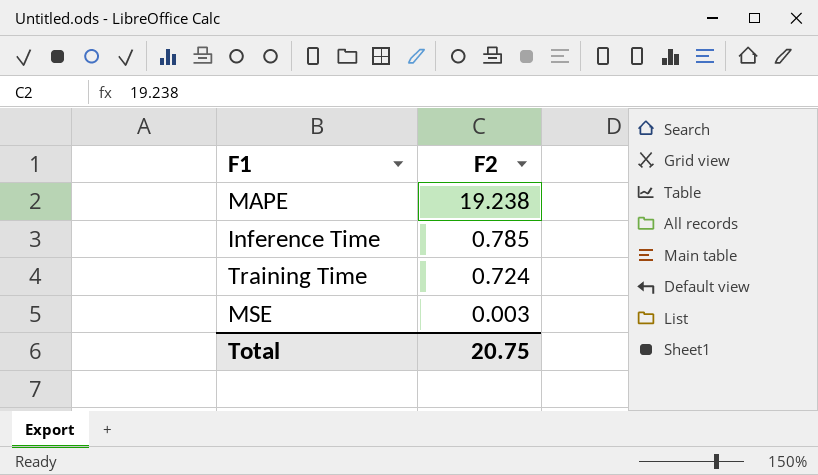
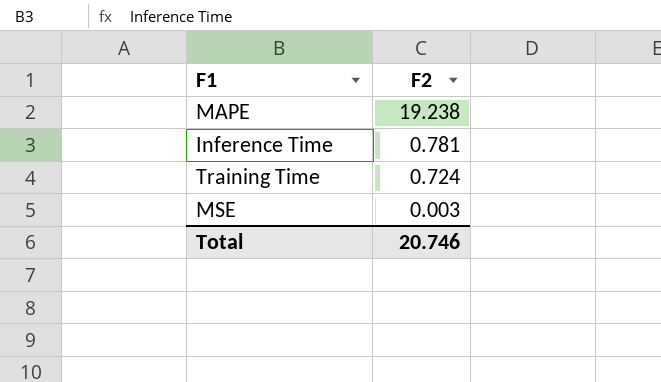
Inference Time | F2: 0.785 -> 0.781
Total | F2: 20.75 -> 20.746

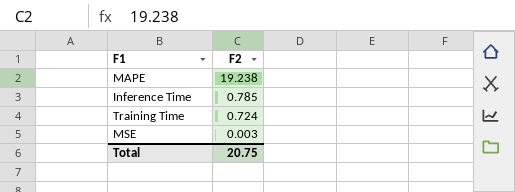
Inference Time | F2: 0.781 -> 0.785
Total | F2: 20.746 -> 20.75

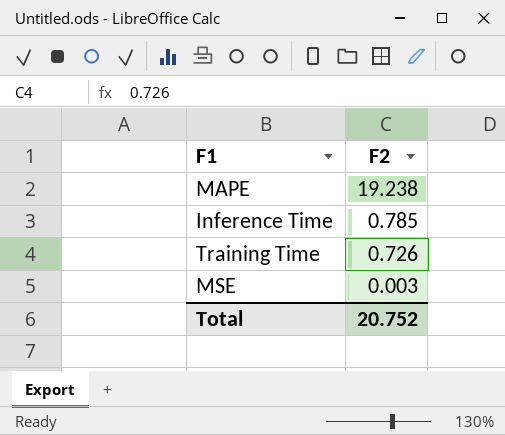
Training Time | F2: 0.724 -> 0.726
Total | F2: 20.75 -> 20.752

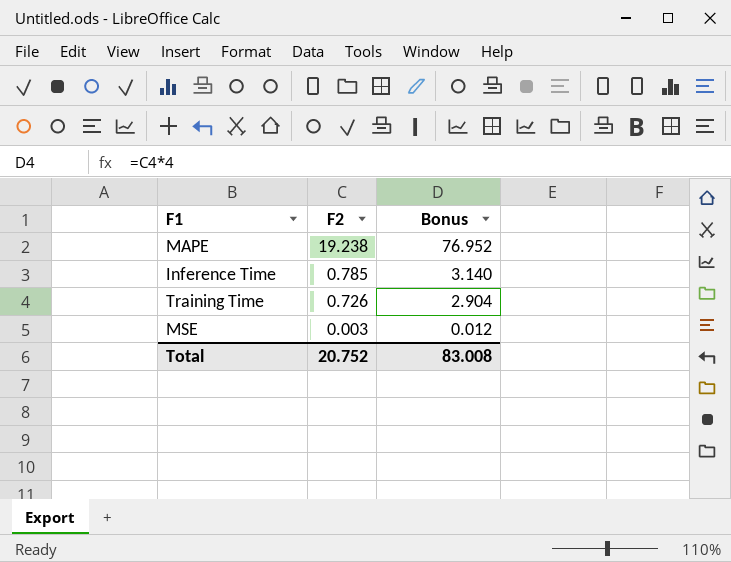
column Bonus | formula: none -> [F2] * 4

